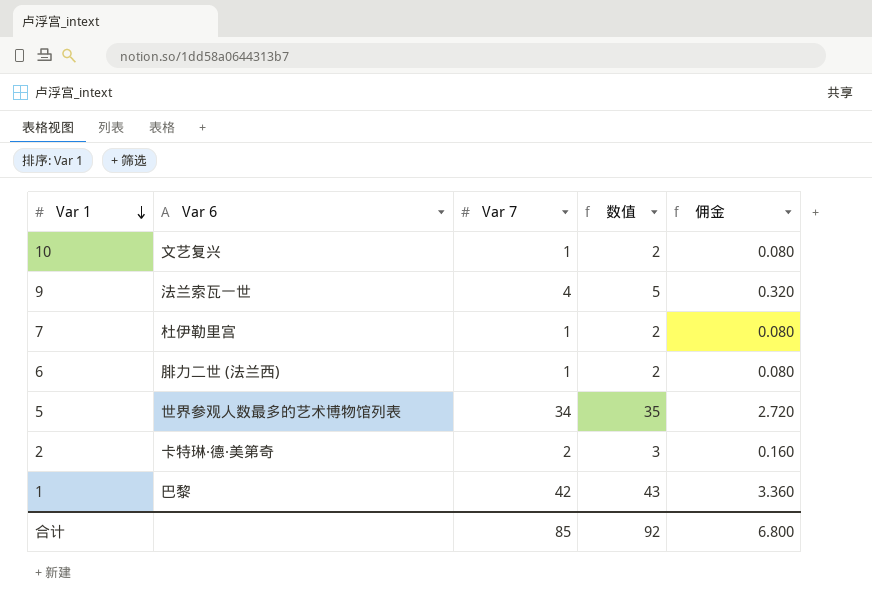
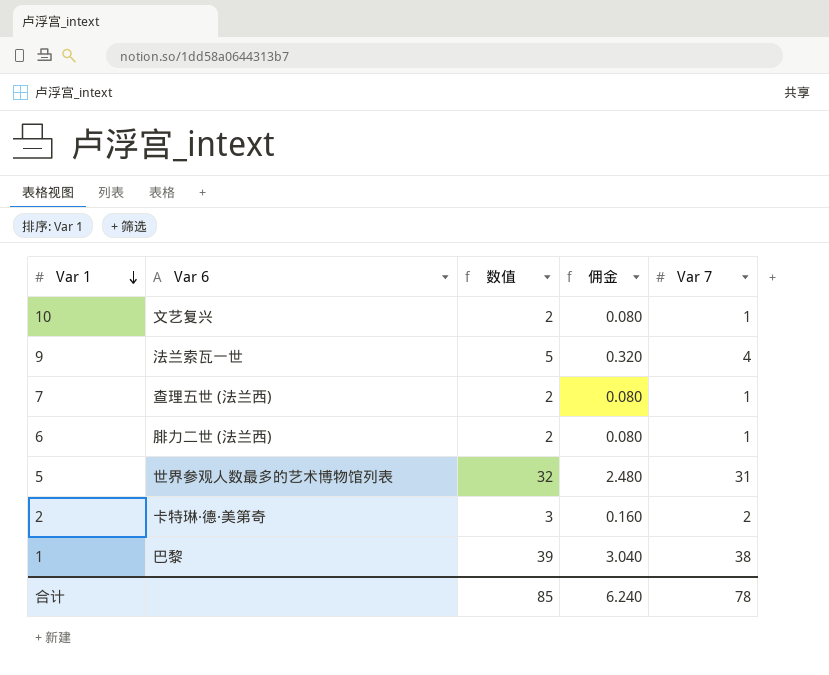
column Var 7 | position: 3 -> 5
7 | Var 6: 杜伊勒里宫 -> 查理五世 (法兰西)
5 | 数值: 35 -> 32
5 | 佣金: 2.720 -> 2.480
5 | Var 7: 34 -> 31
1 | 数值: 43 -> 39
1 | 佣金: 3.360 -> 3.040
1 | Var 7: 42 -> 38
合计 | 数值: 92 -> 85
合计 | 佣金: 6.800 -> 6.240
合计 | Var 7: 85 -> 78

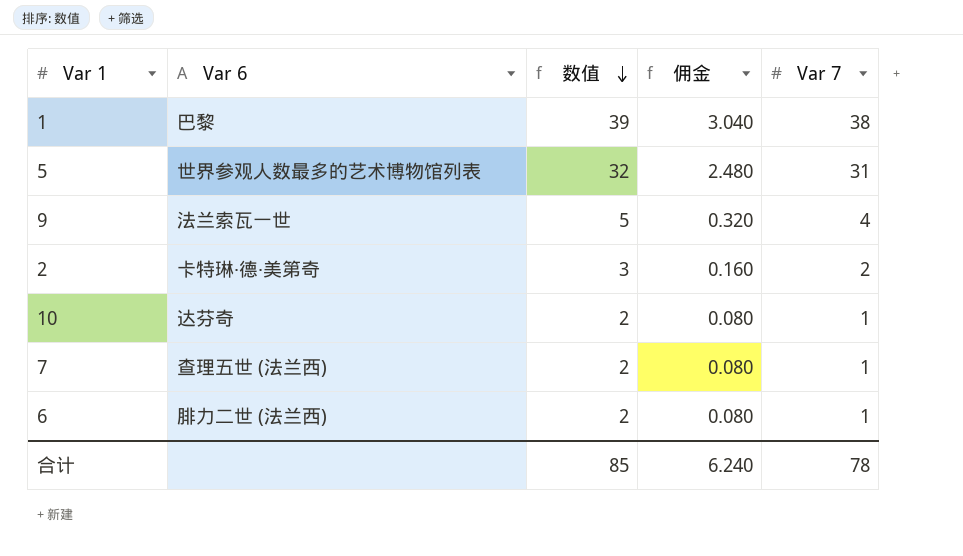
row order: Var 1 descending -> 数值 descending
10 | Var 6: 文艺复兴 -> 达芬奇

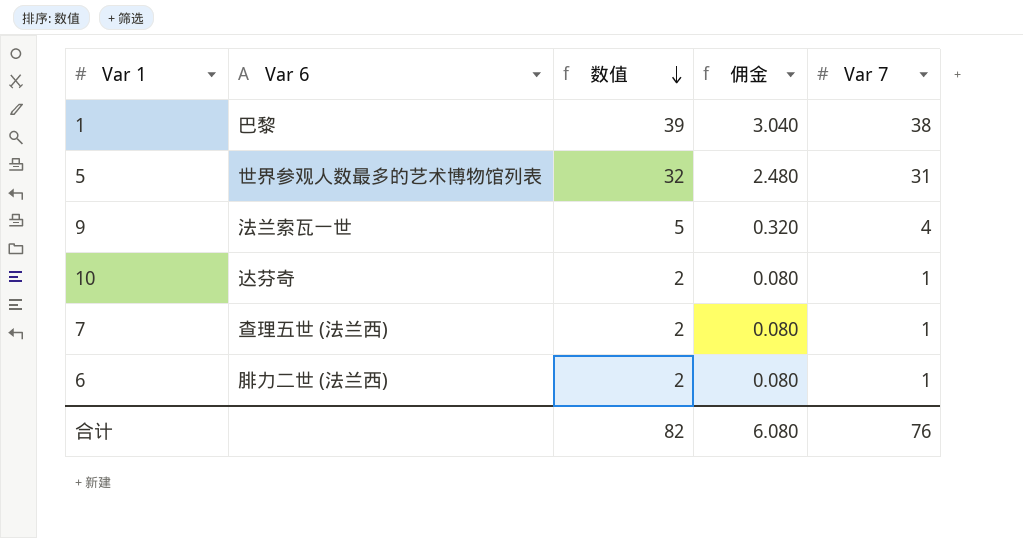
row 2: 卡特琳·德·美第奇 | 3 | 0.160 | 2 -> none
合计 | 数值: 85 -> 82
合计 | 佣金: 6.240 -> 6.080
合计 | Var 7: 78 -> 76

